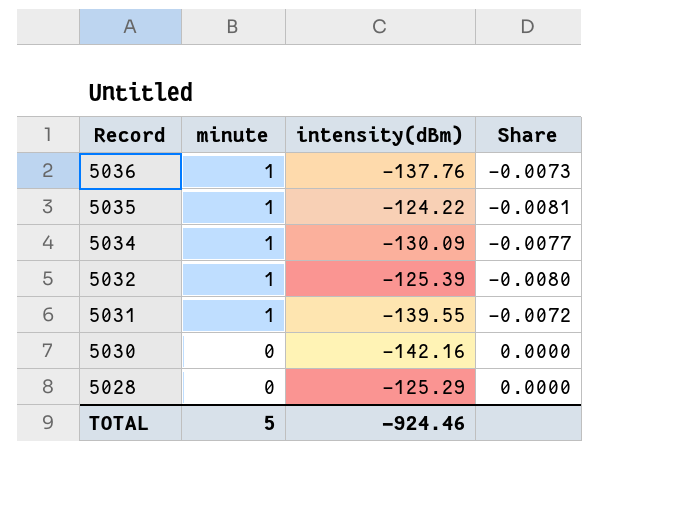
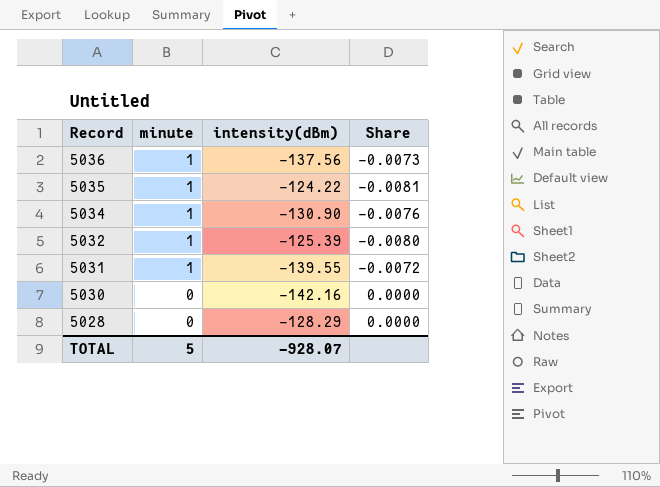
5036 | intensity(dBm): -137.76 -> -137.56
5034 | intensity(dBm): -130.09 -> -130.90
5034 | Share: -0.0077 -> -0.0076
5028 | intensity(dBm): -125.29 -> -128.29
TOTAL | intensity(dBm): -924.46 -> -928.07

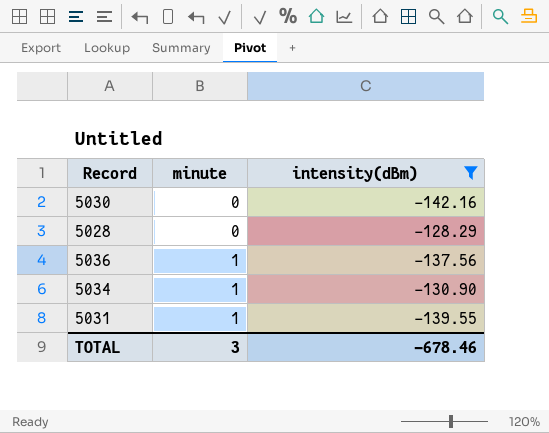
filter: none -> intensity(dBm) <= -128.29
row order: Record descending -> minute ascending
column Share | formula: [minute] / [intensity(dBm)] -> none
TOTAL | minute: 5 -> 3
TOTAL | intensity(dBm): -928.07 -> -678.46

